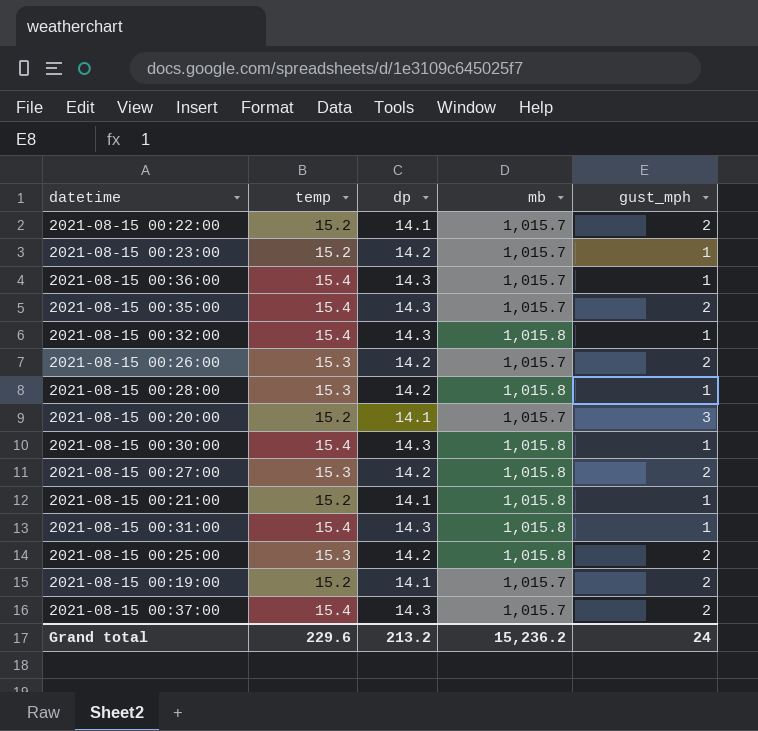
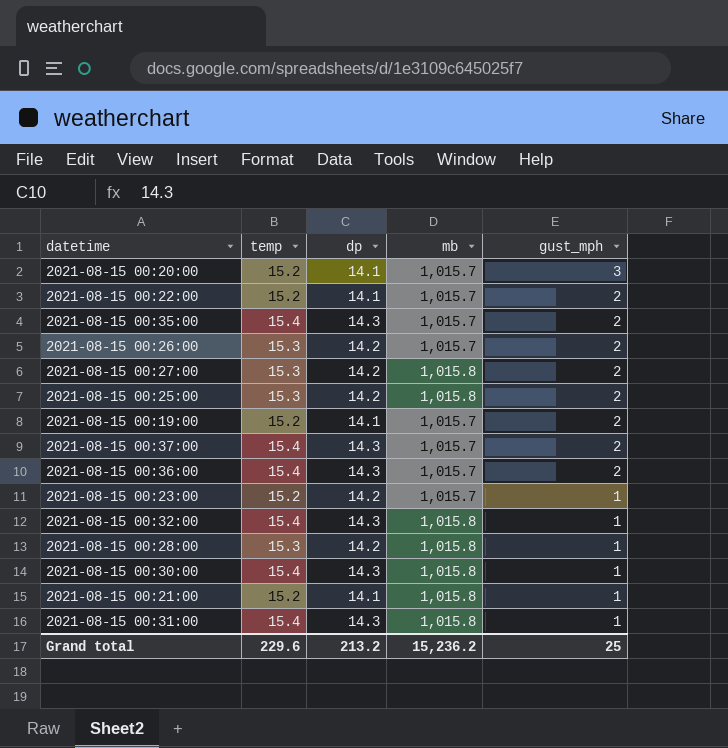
row order: none -> gust_mph descending
2021-08-15 00:36:00 | gust_mph: 1 -> 2
Grand total | gust_mph: 24 -> 25

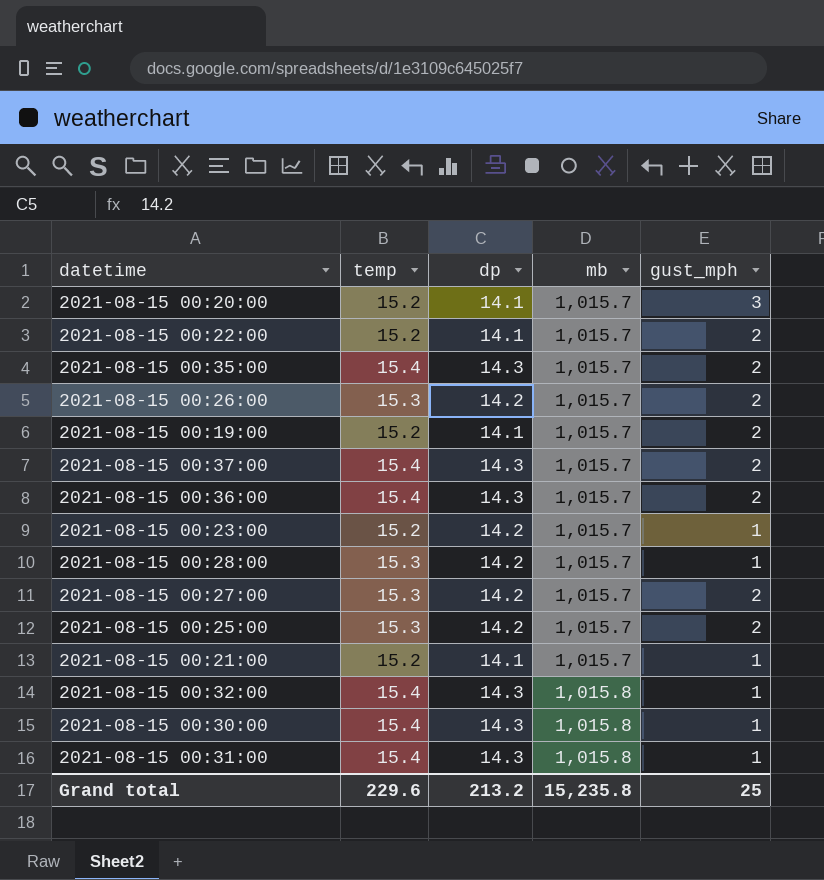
row order: gust_mph descending -> mb ascending
2021-08-15 00:28:00 | mb: 1,015.8 -> 1,015.7
2021-08-15 00:27:00 | mb: 1,015.8 -> 1,015.7
2021-08-15 00:25:00 | mb: 1,015.8 -> 1,015.7
2021-08-15 00:21:00 | mb: 1,015.8 -> 1,015.7
Grand total | mb: 15,236.2 -> 15,235.8

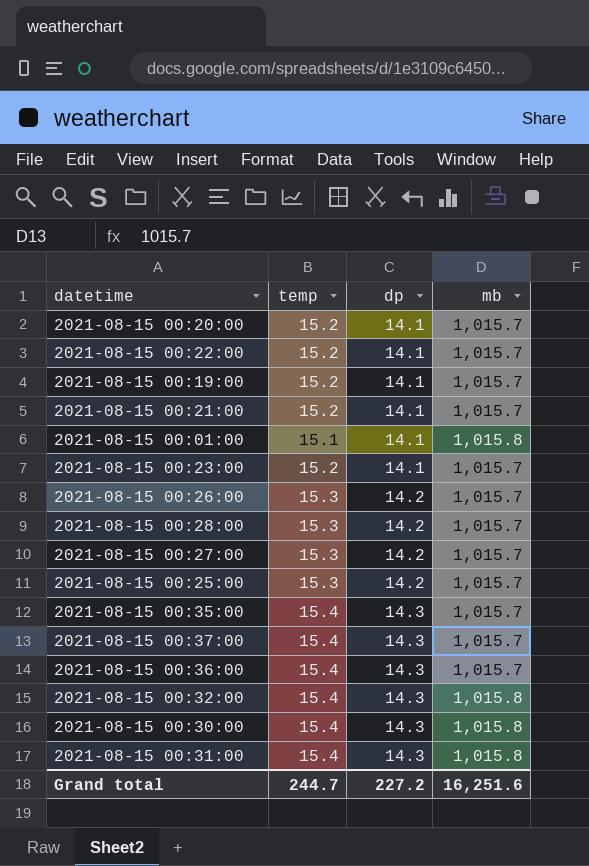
row order: mb ascending -> dp ascending
column gust_mph | position: 5 -> none
row 2021-08-15 00:01:00: none -> 15.1 | 14.1 | 1,015.8
2021-08-15 00:23:00 | dp: 14.2 -> 14.1
Grand total | temp: 229.6 -> 244.7
Grand total | dp: 213.2 -> 227.2
Grand total | mb: 15,235.8 -> 16,251.6

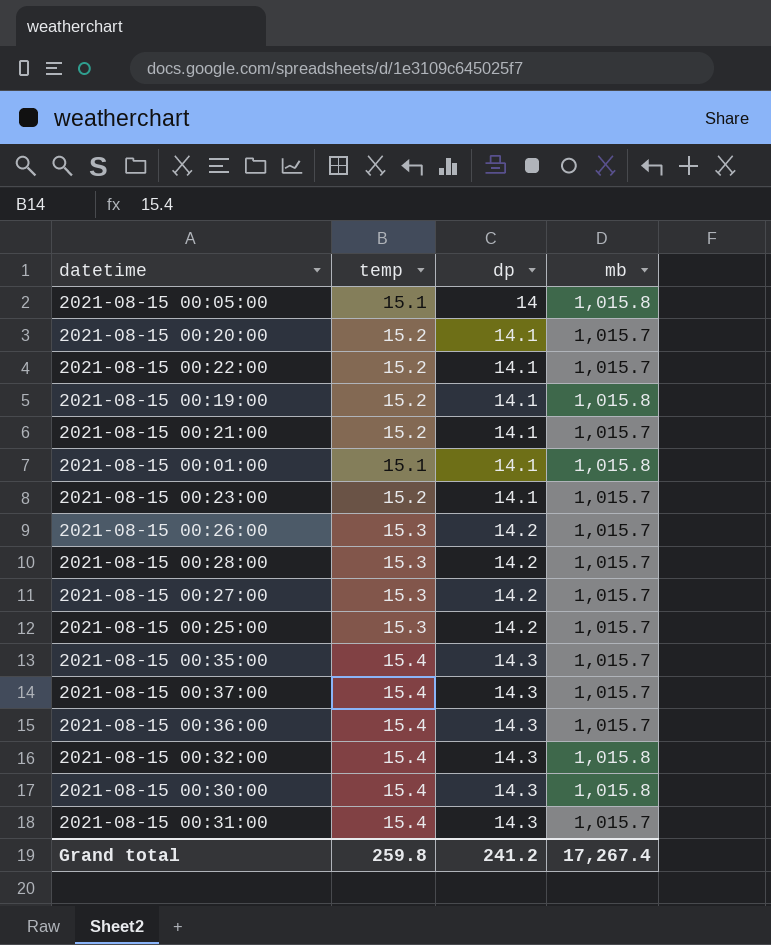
row 2021-08-15 00:05:00: none -> 15.1 | 14 | 1,015.8
2021-08-15 00:19:00 | mb: 1,015.7 -> 1,015.8
2021-08-15 00:31:00 | mb: 1,015.8 -> 1,015.7
Grand total | temp: 244.7 -> 259.8
Grand total | dp: 227.2 -> 241.2
Grand total | mb: 16,251.6 -> 17,267.4

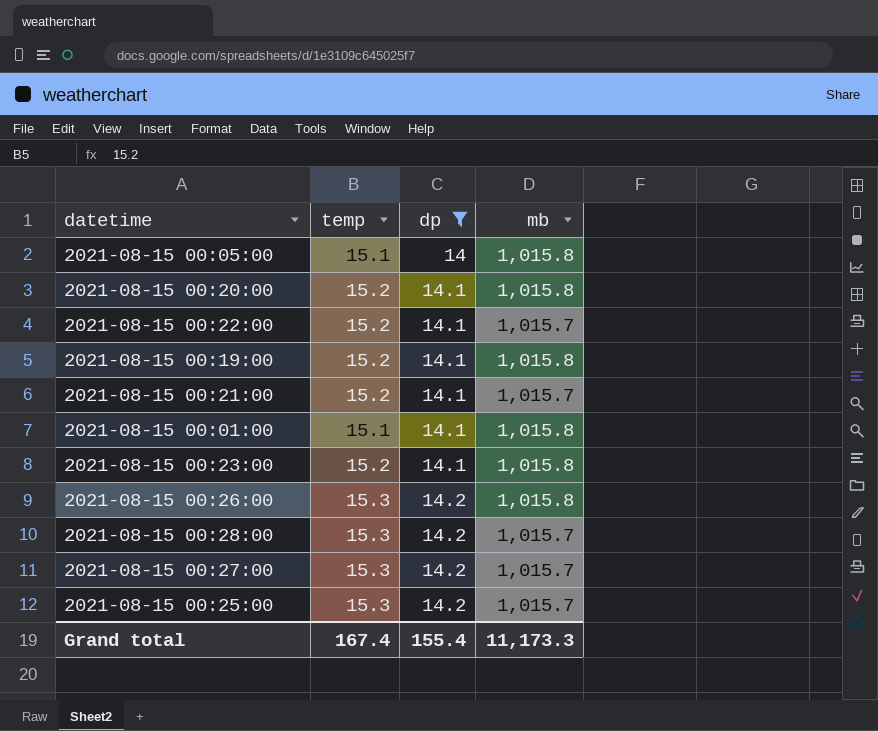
filter: none -> dp != 14.3
2021-08-15 00:20:00 | mb: 1,015.7 -> 1,015.8
2021-08-15 00:23:00 | mb: 1,015.7 -> 1,015.8
2021-08-15 00:26:00 | mb: 1,015.7 -> 1,015.8
Grand total | temp: 259.8 -> 167.4
Grand total | dp: 241.2 -> 155.4
Grand total | mb: 17,267.4 -> 11,173.3

